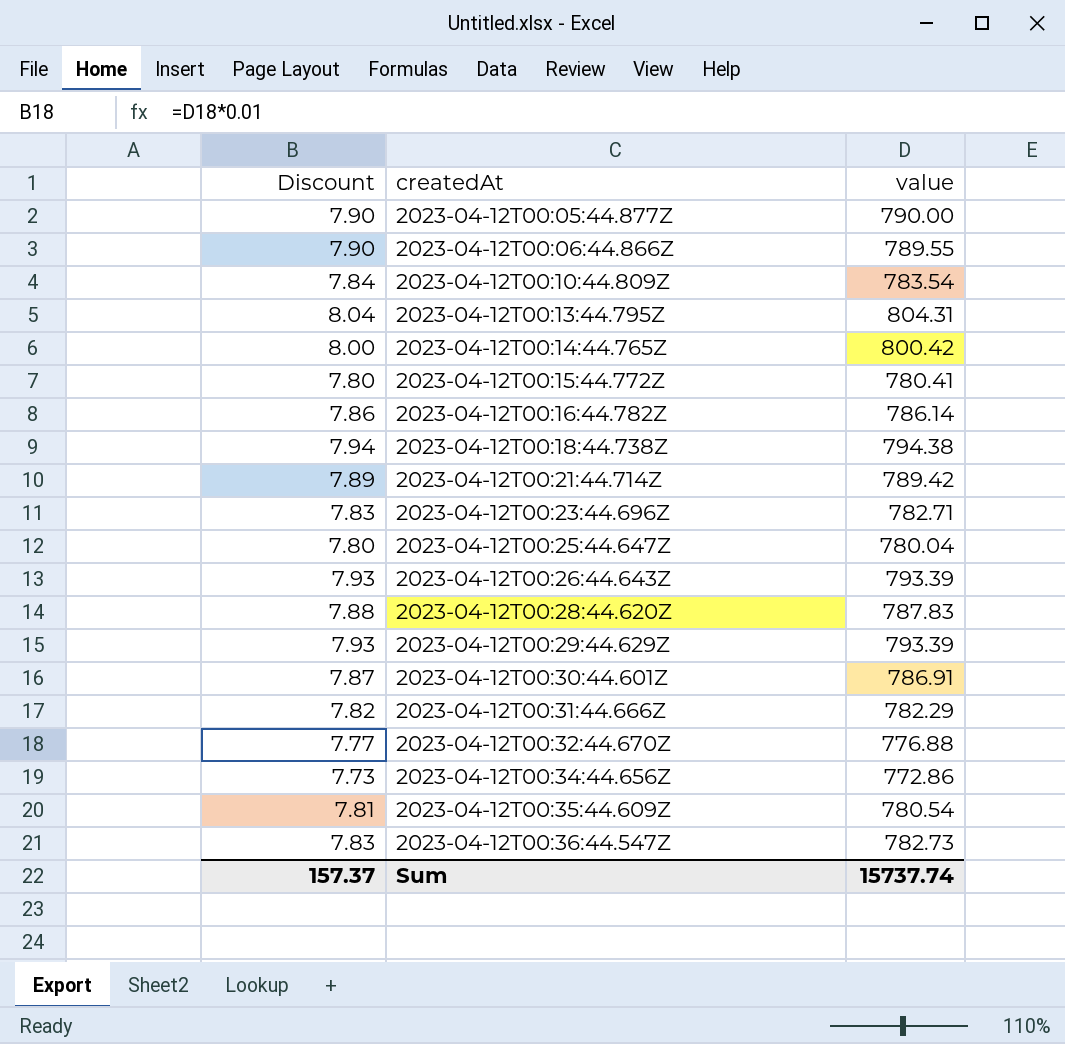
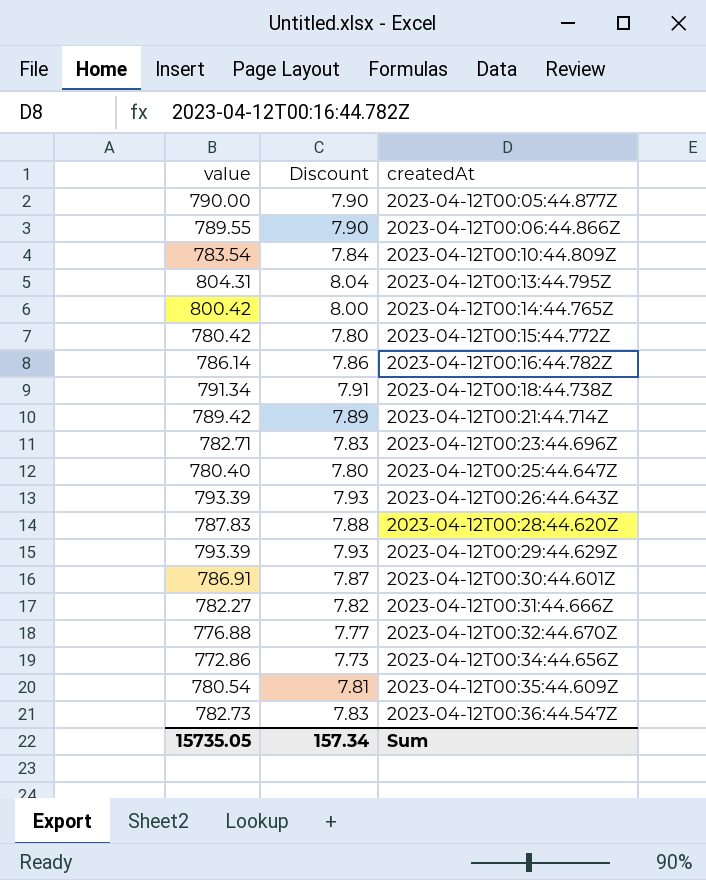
column value | position: 3 -> 1
2023-04-12T00:15:44.772Z | value: 780.41 -> 780.42
2023-04-12T00:18:44.738Z | value: 794.38 -> 791.34
2023-04-12T00:18:44.738Z | Discount: 7.94 -> 7.91
2023-04-12T00:25:44.647Z | value: 780.04 -> 780.40
2023-04-12T00:31:44.666Z | value: 782.29 -> 782.27
Sum | value: 15737.74 -> 15735.05
Sum | Discount: 157.37 -> 157.34

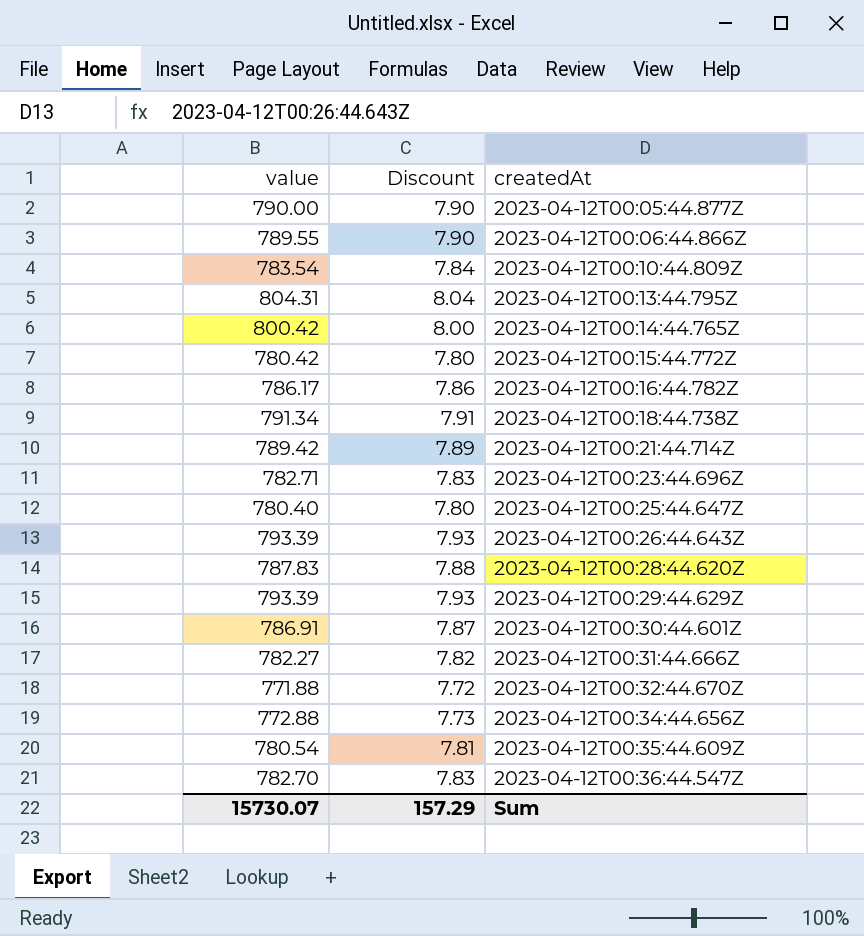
2023-04-12T00:16:44.782Z | value: 786.14 -> 786.17
2023-04-12T00:32:44.670Z | value: 776.88 -> 771.88
2023-04-12T00:32:44.670Z | Discount: 7.77 -> 7.72
2023-04-12T00:34:44.656Z | value: 772.86 -> 772.88
2023-04-12T00:36:44.547Z | value: 782.73 -> 782.70
Sum | value: 15735.05 -> 15730.07
Sum | Discount: 157.34 -> 157.29

